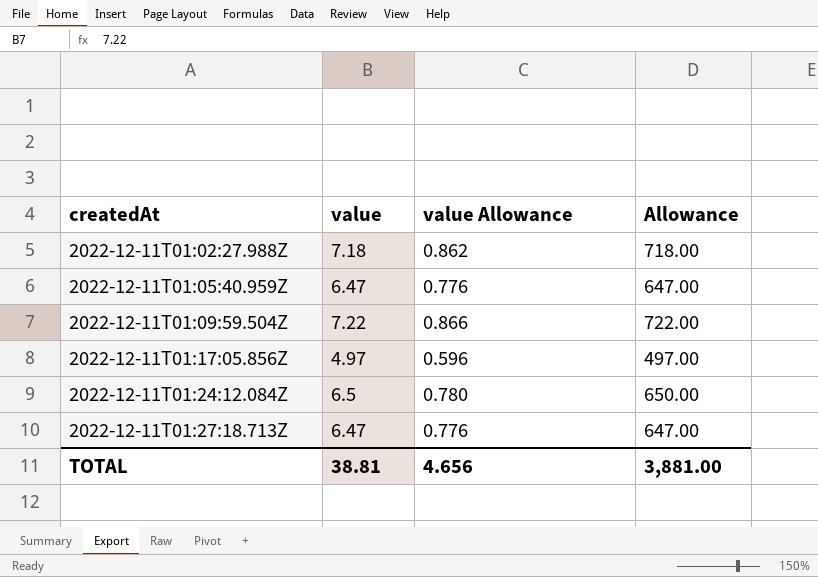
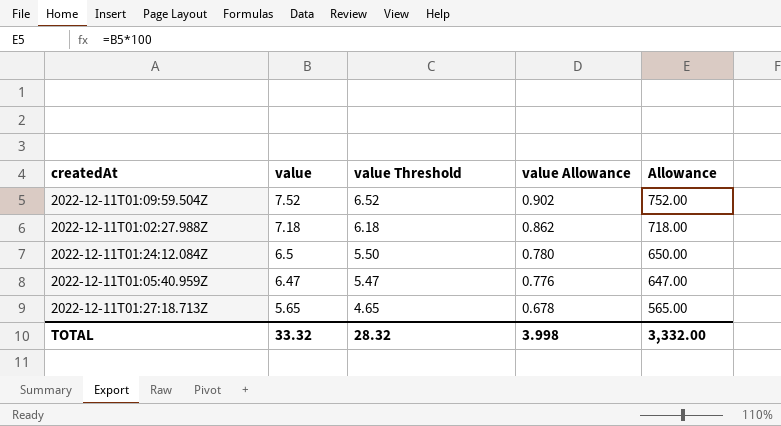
row order: createdAt ascending -> value descending
column value Threshold | formula: none -> [value] - 1
row 2022-12-11T01:17:05.856Z: 4.97 | 0.596 | 497.00 -> none
2022-12-11T01:09:59.504Z | value: 7.22 -> 7.52
2022-12-11T01:09:59.504Z | value Allowance: 0.866 -> 0.902
2022-12-11T01:09:59.504Z | Allowance: 722.00 -> 752.00
2022-12-11T01:27:18.713Z | value: 6.47 -> 5.65
2022-12-11T01:27:18.713Z | value Allowance: 0.776 -> 0.678
2022-12-11T01:27:18.713Z | Allowance: 647.00 -> 565.00
TOTAL | value: 38.81 -> 33.32
TOTAL | value Allowance: 4.656 -> 3.998
TOTAL | Allowance: 3,881.00 -> 3,332.00

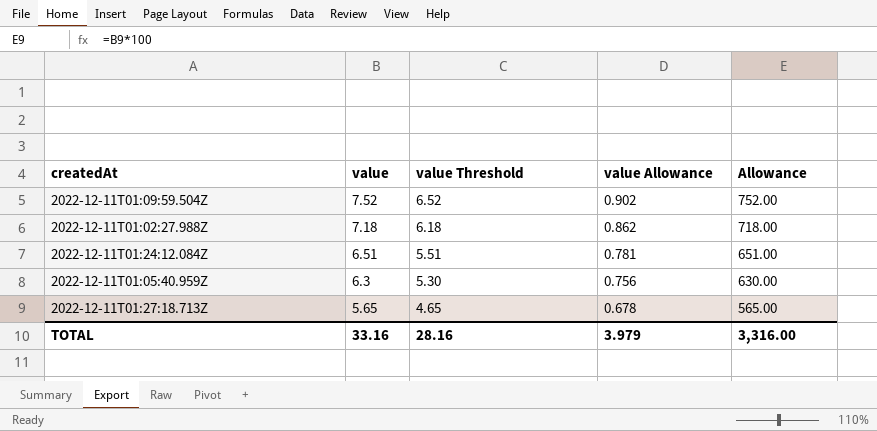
2022-12-11T01:24:12.084Z | value: 6.5 -> 6.51
2022-12-11T01:24:12.084Z | value Threshold: 5.50 -> 5.51
2022-12-11T01:24:12.084Z | value Allowance: 0.780 -> 0.781
2022-12-11T01:24:12.084Z | Allowance: 650.00 -> 651.00
2022-12-11T01:05:40.959Z | value: 6.47 -> 6.3
2022-12-11T01:05:40.959Z | value Threshold: 5.47 -> 5.30
2022-12-11T01:05:40.959Z | value Allowance: 0.776 -> 0.756
2022-12-11T01:05:40.959Z | Allowance: 647.00 -> 630.00
TOTAL | value: 33.32 -> 33.16
TOTAL | value Threshold: 28.32 -> 28.16
TOTAL | value Allowance: 3.998 -> 3.979
TOTAL | Allowance: 3,332.00 -> 3,316.00

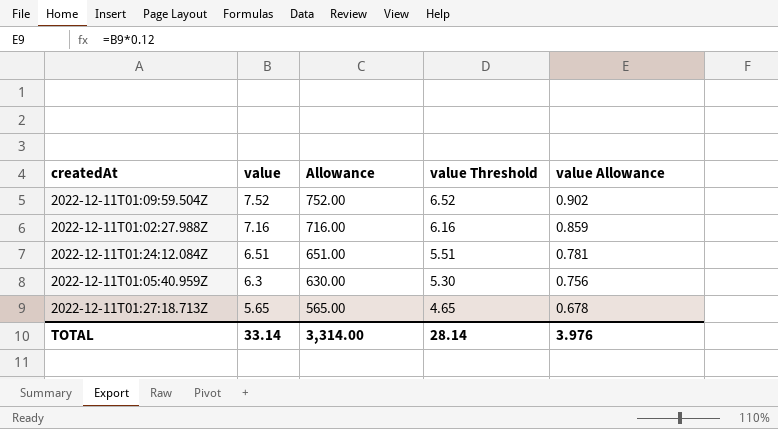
column Allowance | position: 5 -> 3
2022-12-11T01:02:27.988Z | value: 7.18 -> 7.16
2022-12-11T01:02:27.988Z | Allowance: 718.00 -> 716.00
2022-12-11T01:02:27.988Z | value Threshold: 6.18 -> 6.16
2022-12-11T01:02:27.988Z | value Allowance: 0.862 -> 0.859
TOTAL | value: 33.16 -> 33.14
TOTAL | Allowance: 3,316.00 -> 3,314.00
TOTAL | value Threshold: 28.16 -> 28.14
TOTAL | value Allowance: 3.979 -> 3.976

